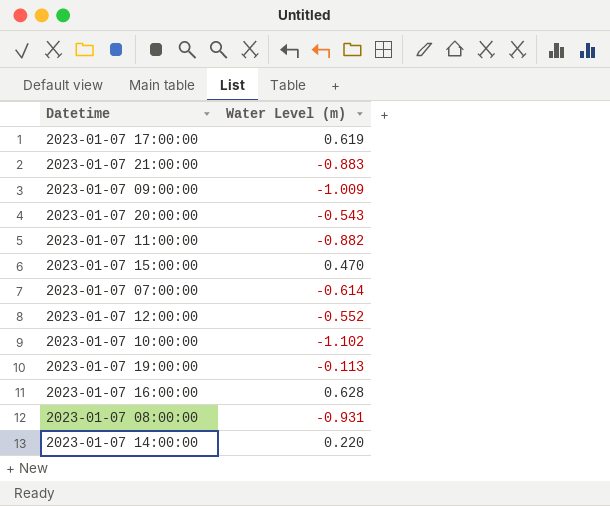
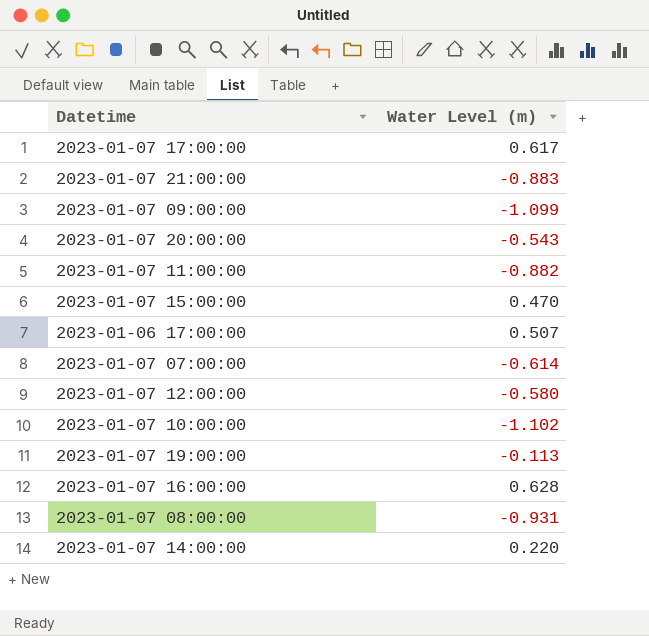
2023-01-07 17:00:00 | Water Level (m): 0.619 -> 0.617
2023-01-07 09:00:00 | Water Level (m): -1.009 -> -1.099
row 2023-01-06 17:00:00: none -> 0.507
2023-01-07 12:00:00 | Water Level (m): -0.552 -> -0.580

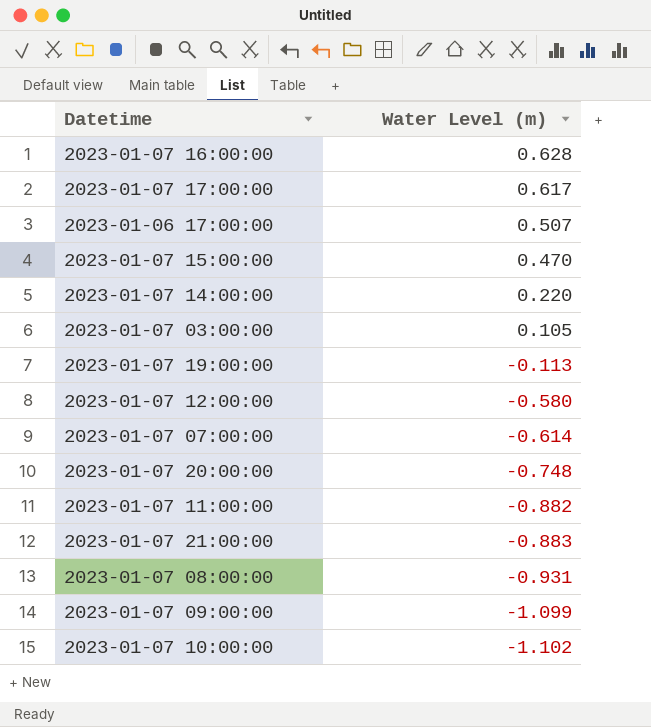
row order: none -> Water Level (m) descending
row 2023-01-07 03:00:00: none -> 0.105
2023-01-07 20:00:00 | Water Level (m): -0.543 -> -0.748

